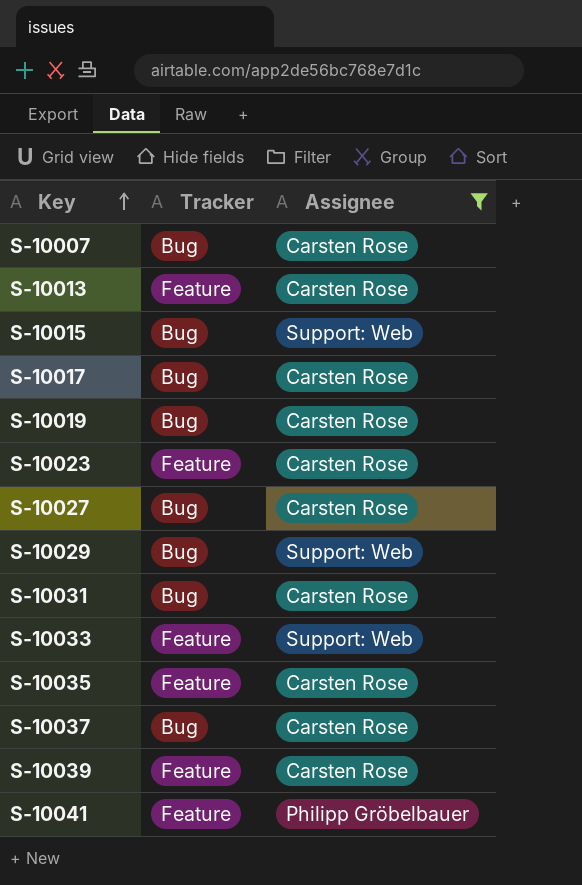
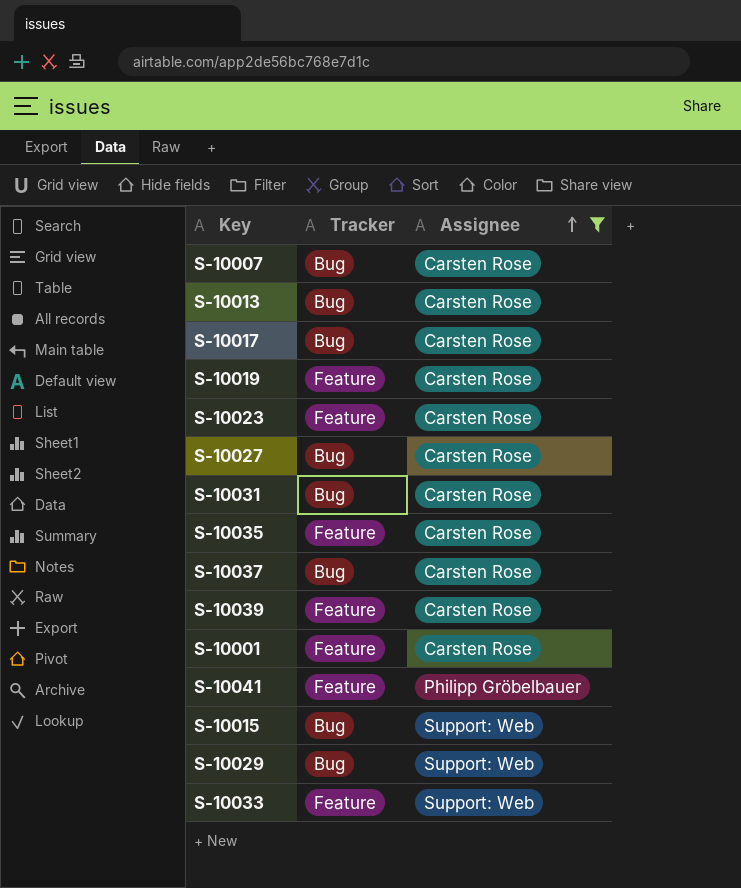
row order: Key ascending -> Assignee ascending
S-10013 | Tracker: Feature -> Bug
S-10019 | Tracker: Bug -> Feature
row S-10001: none -> Feature | Carsten Rose

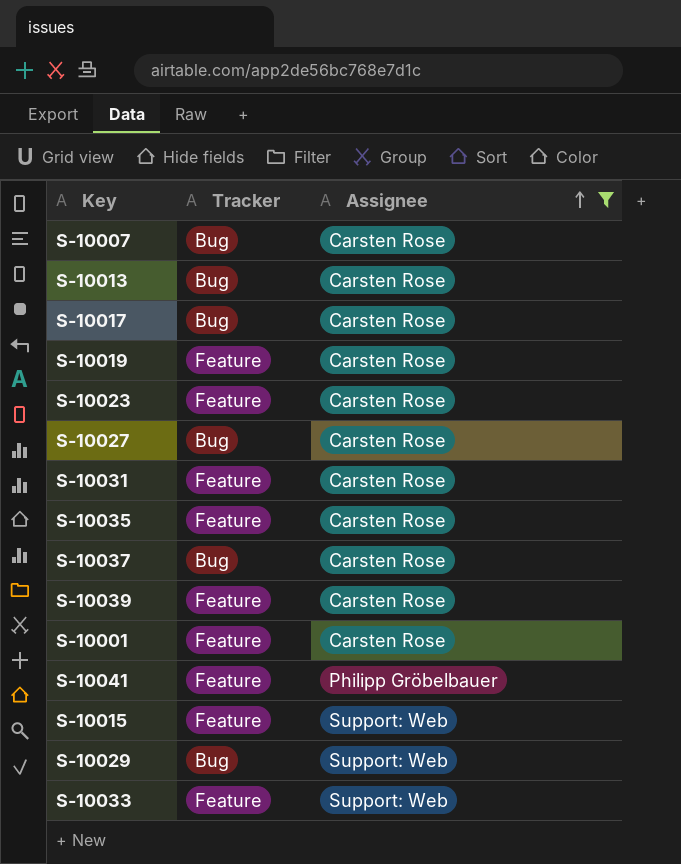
S-10031 | Tracker: Bug -> Feature
S-10015 | Tracker: Bug -> Feature

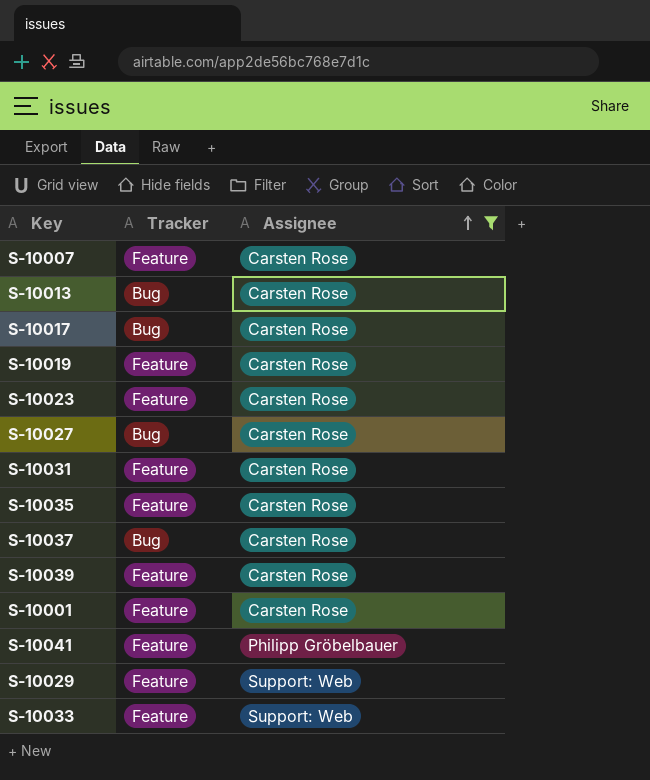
row S-10015: Feature | Support: Web -> none
S-10007 | Tracker: Bug -> Feature
S-10029 | Tracker: Bug -> Feature

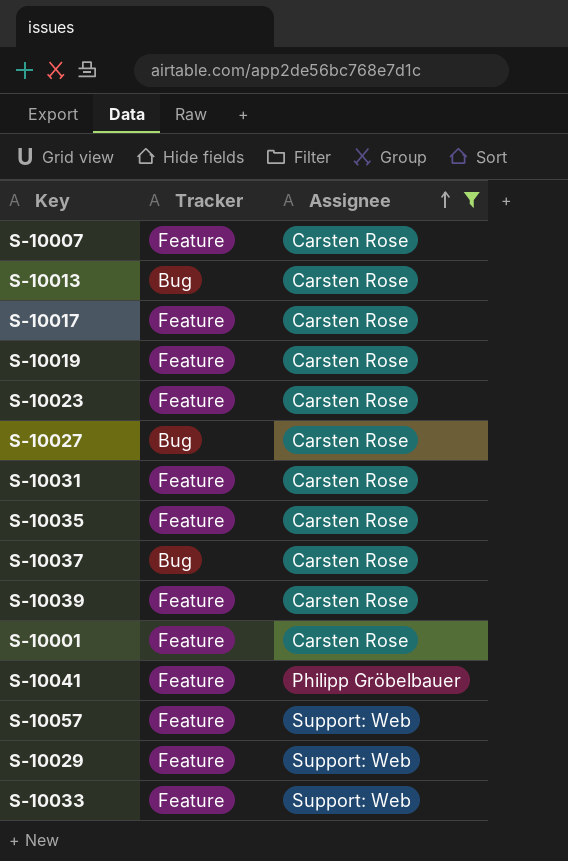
S-10017 | Tracker: Bug -> Feature
row S-10057: none -> Feature | Support: Web

